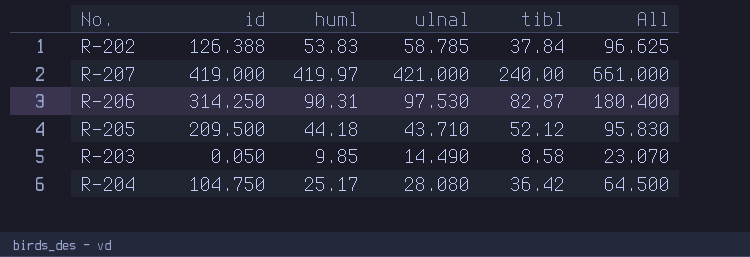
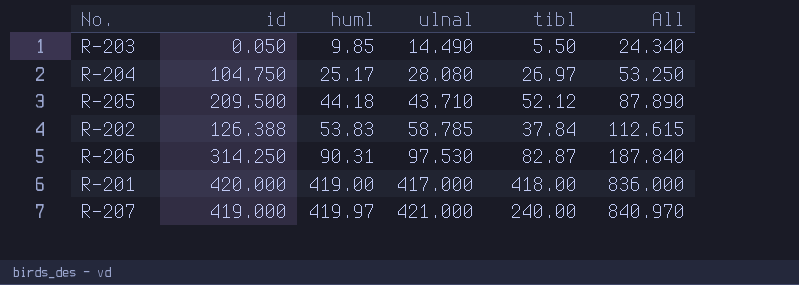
row order: none -> huml ascending
column All | formula: [ulnal] + [tibl] -> [huml] + [ulnal]
R-203 | tibl: 8.58 -> 5.50
R-204 | tibl: 36.42 -> 26.97
row R-201: none -> 420.000 | 419.00 | 417.000 | 418.00 | 836.000

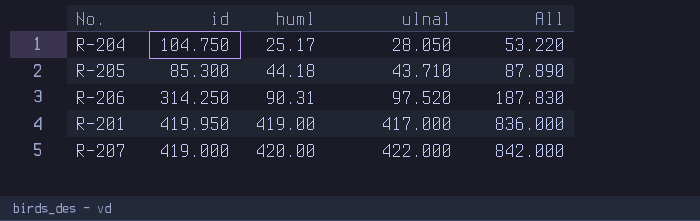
column tibl | position: 5 -> none
row R-203: 0.050 | 9.85 | 14.490 | 5.50 | 24.340 -> none
row R-202: 126.388 | 53.83 | 58.785 | 37.84 | 112.615 -> none
R-204 | ulnal: 28.080 -> 28.050
R-204 | All: 53.250 -> 53.220
R-205 | id: 209.500 -> 85.300
R-206 | ulnal: 97.530 -> 97.520
R-206 | All: 187.840 -> 187.830
R-201 | id: 420.000 -> 419.950
R-207 | huml: 419.97 -> 420.00
R-207 | ulnal: 421.000 -> 422.000
R-207 | All: 840.970 -> 842.000

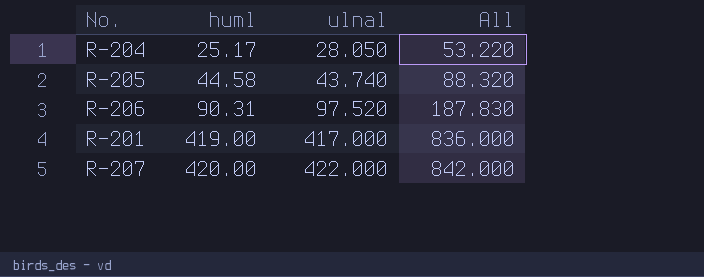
column id | position: 2 -> none
R-205 | huml: 44.18 -> 44.58
R-205 | ulnal: 43.710 -> 43.740
R-205 | All: 87.890 -> 88.320

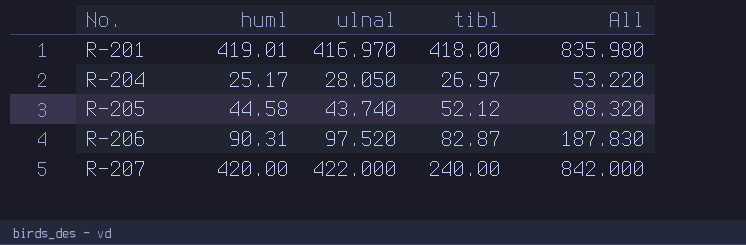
row order: huml ascending -> No. ascending
column tibl | position: none -> 4
R-201 | huml: 419.00 -> 419.01
R-201 | ulnal: 417.000 -> 416.970
R-201 | All: 836.000 -> 835.980

